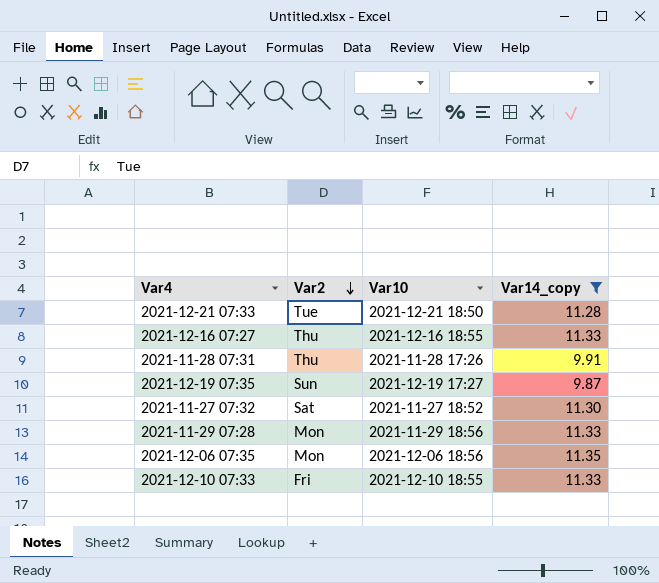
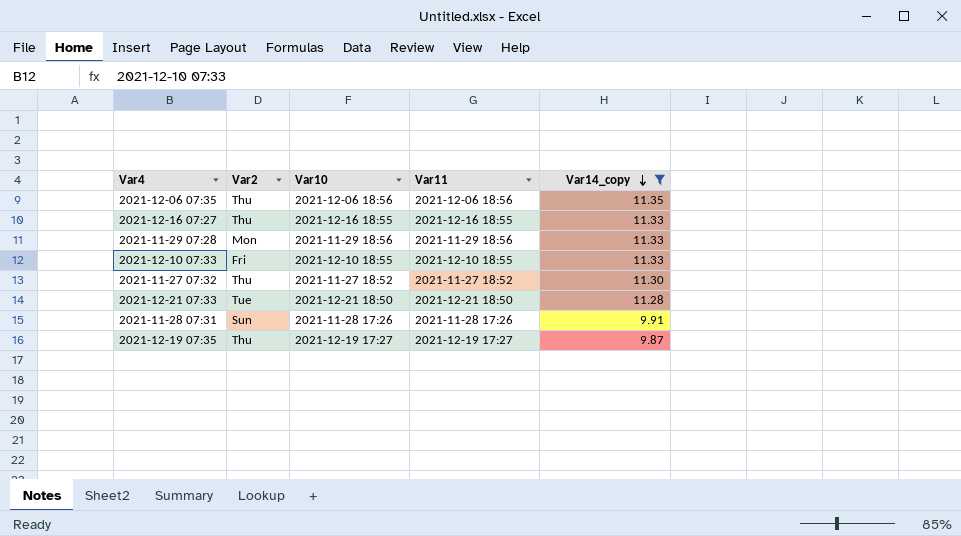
row order: Var2 descending -> Var14_copy descending
column Var11 | position: none -> 4
2021-12-06 07:35 | Var2: Mon -> Thu
2021-11-27 07:32 | Var2: Sat -> Thu
2021-11-28 07:31 | Var2: Thu -> Sun
2021-12-19 07:35 | Var2: Sun -> Thu

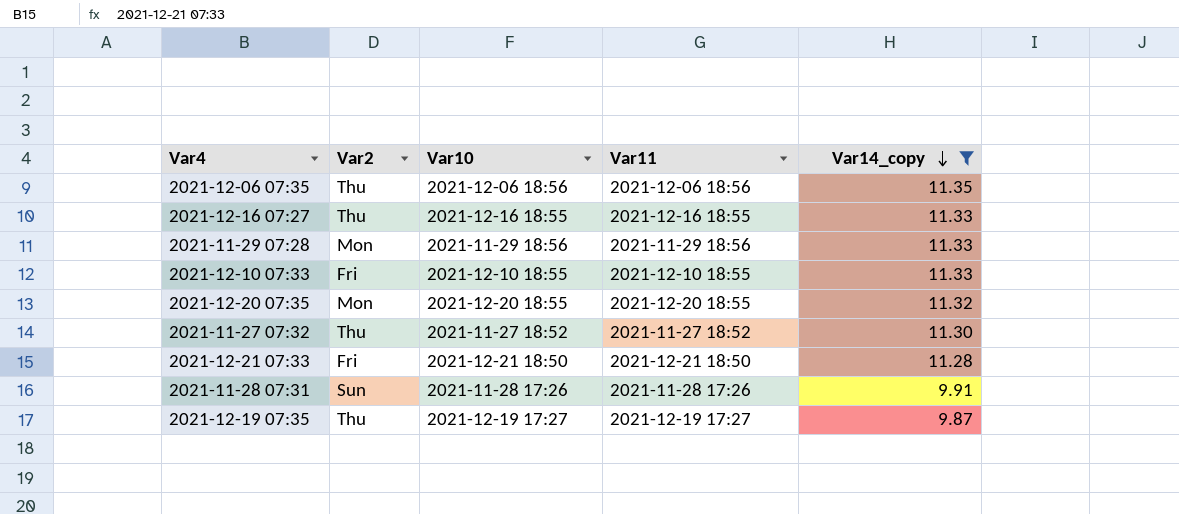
row 2021-12-20 07:35: none -> Mon | 2021-12-20 18:55 | 2021-12-20 18:55 | 11.32
2021-12-21 07:33 | Var2: Tue -> Fri

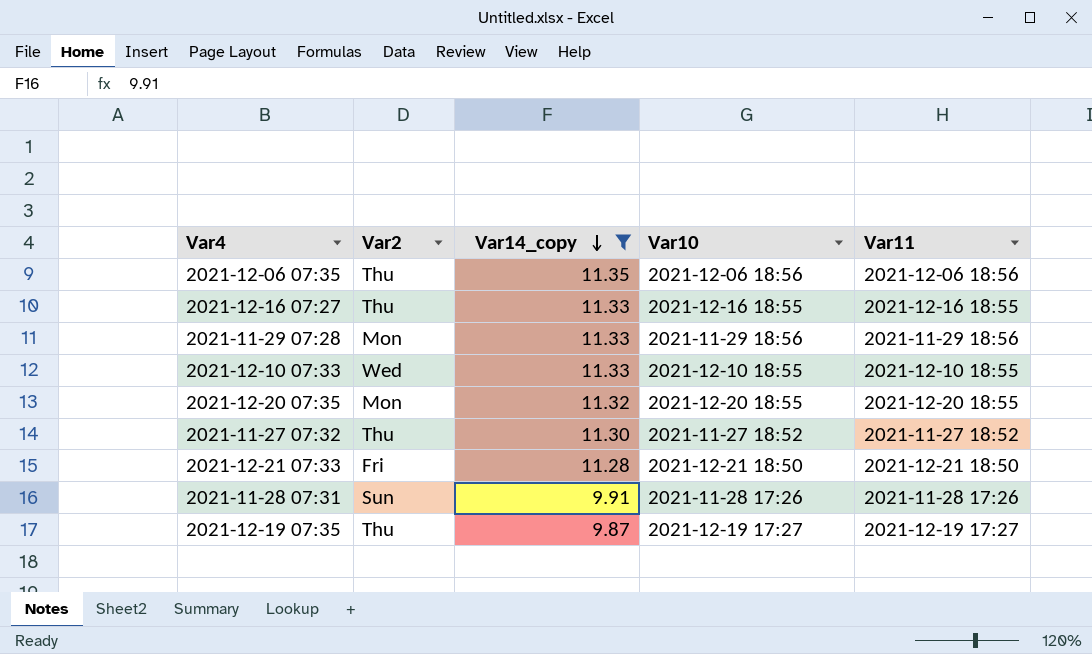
column Var14_copy | position: 5 -> 3
2021-12-10 07:33 | Var2: Fri -> Wed

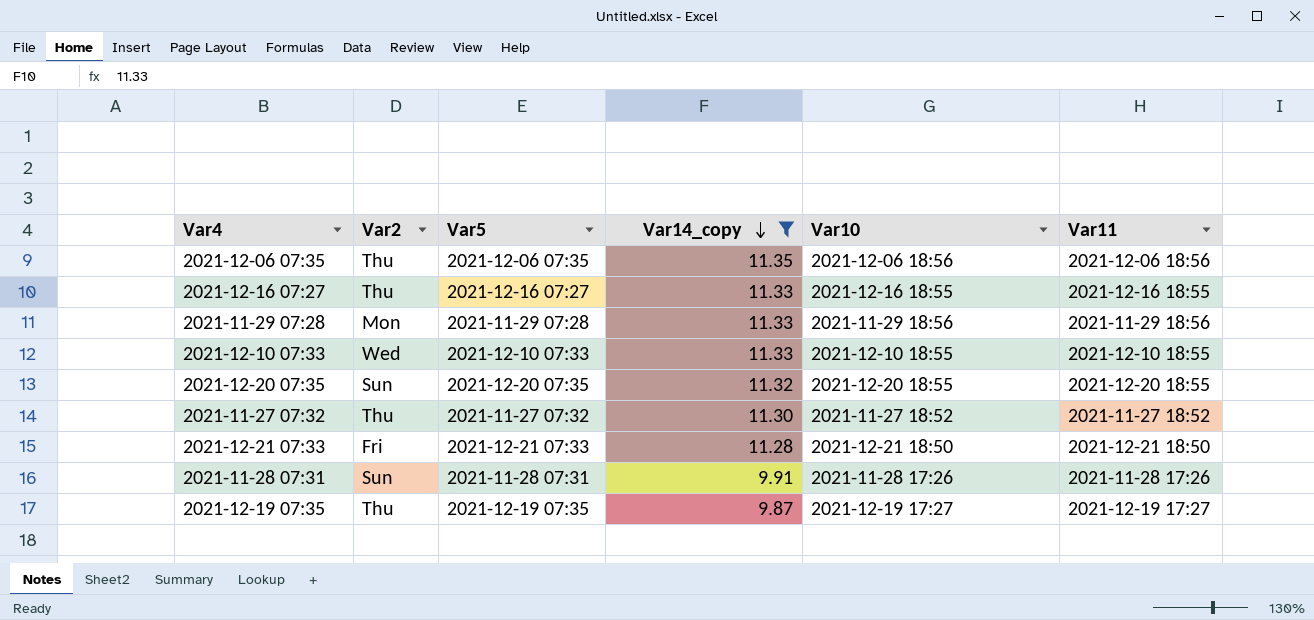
column Var5 | position: none -> 3
2021-12-20 07:35 | Var2: Mon -> Sun

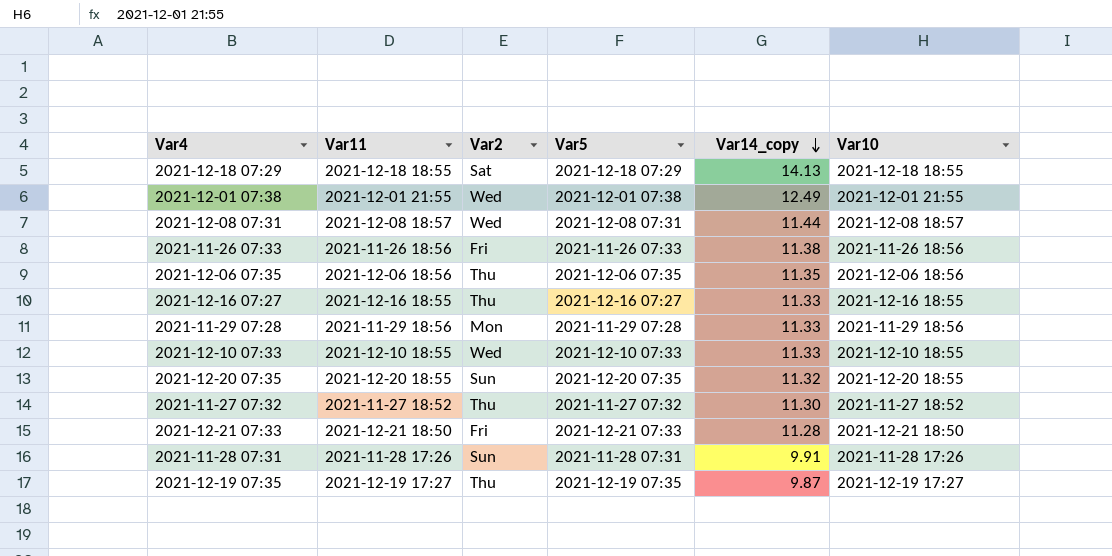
filter: Var14_copy <= 11.35 -> none
column Var11 | position: 6 -> 2

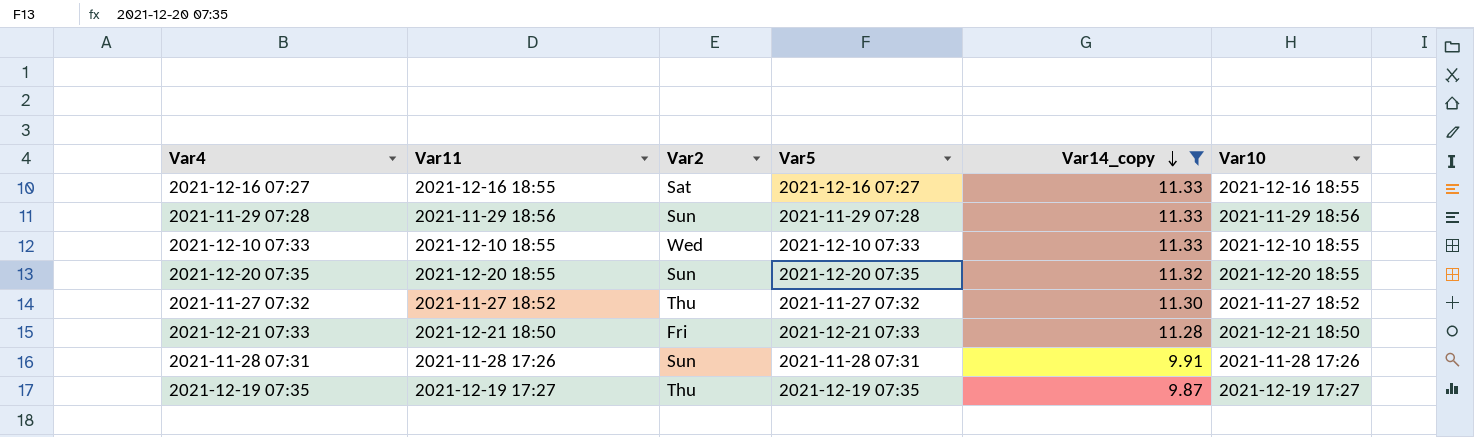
filter: none -> Var14_copy <= 11.33
2021-12-16 07:27 | Var2: Thu -> Sat
2021-11-29 07:28 | Var2: Mon -> Sun

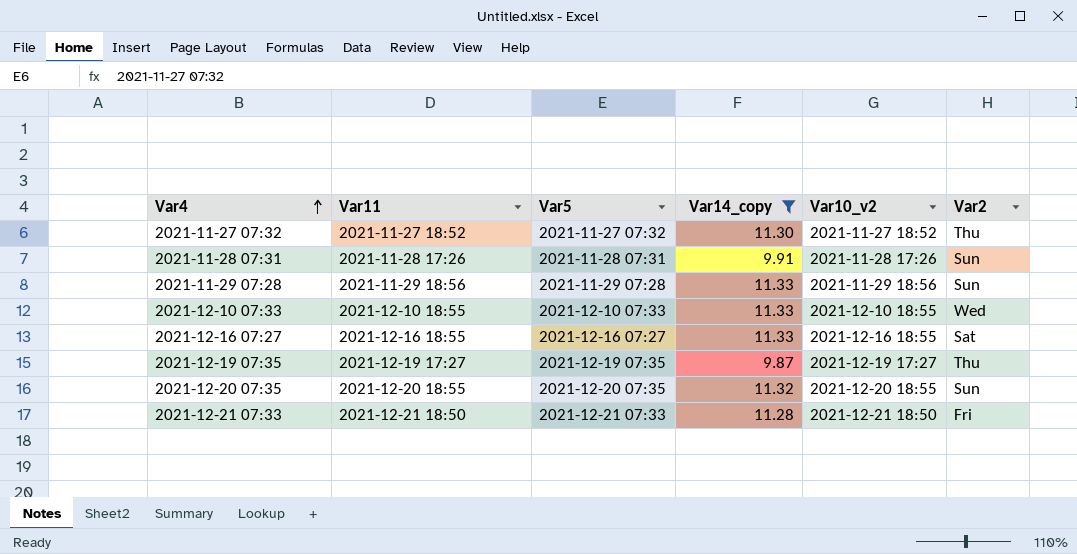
row order: Var14_copy descending -> Var4 ascending
column name: Var10 -> Var10_v2
column Var2 | position: 3 -> 6

